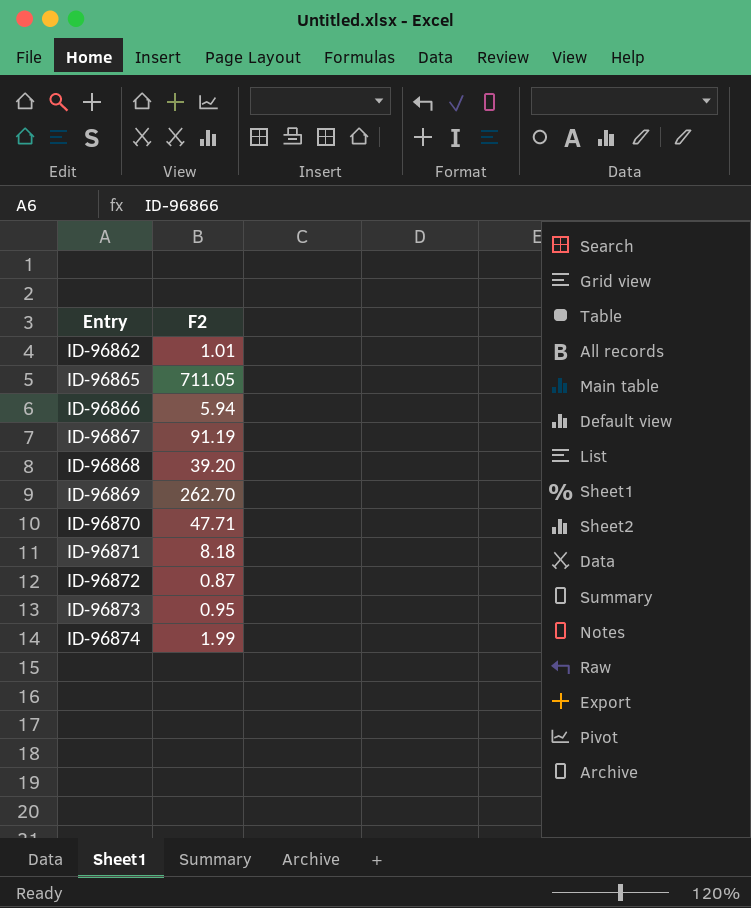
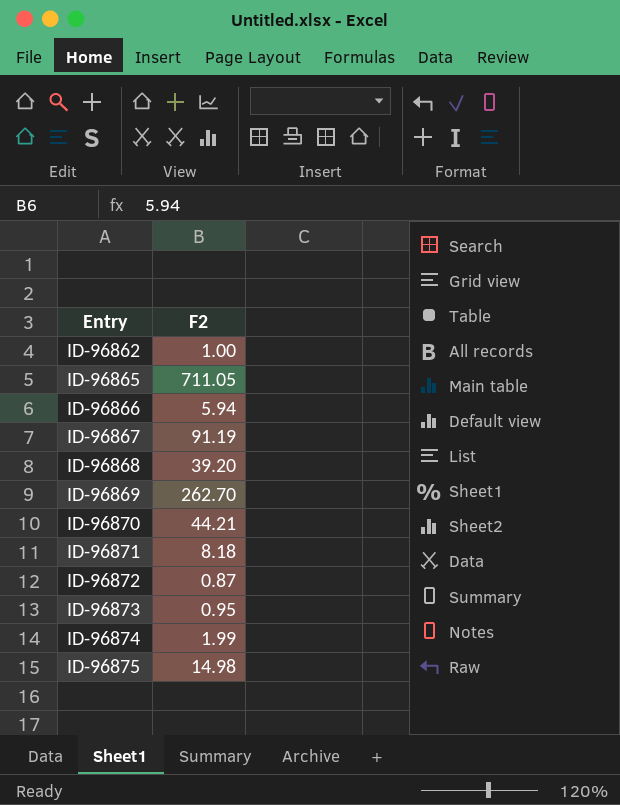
ID-96862 | F2: 1.01 -> 1.00
ID-96870 | F2: 47.71 -> 44.21
row ID-96875: none -> 14.98

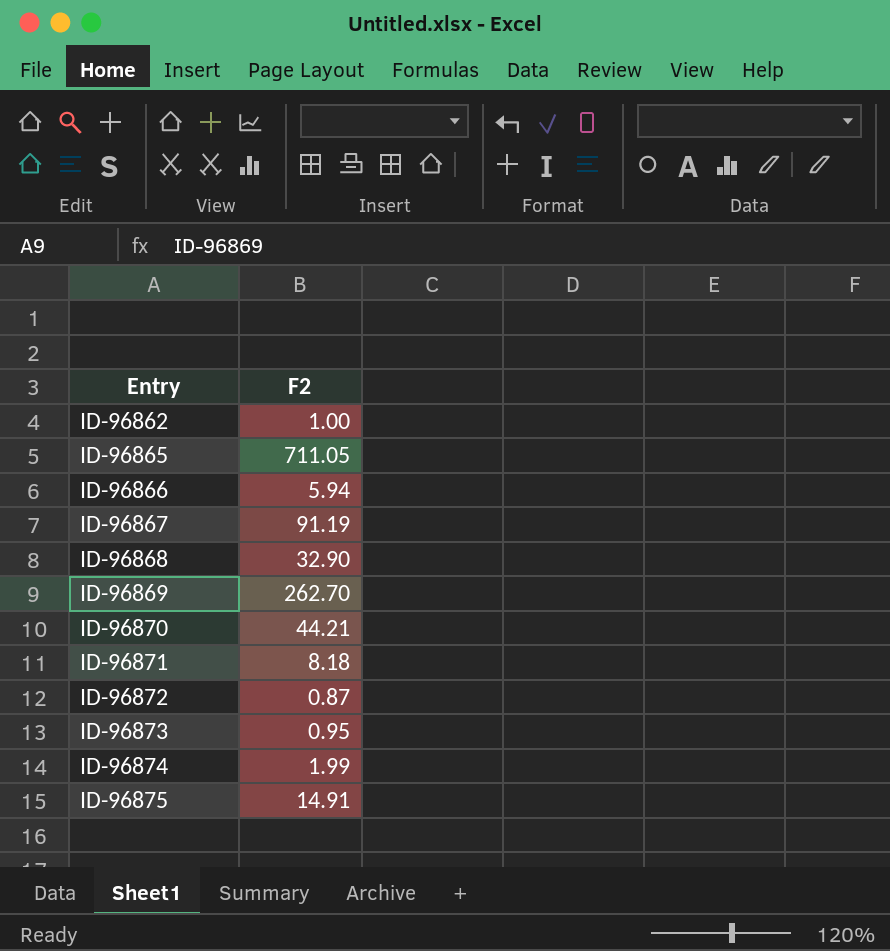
ID-96868 | F2: 39.20 -> 32.90
ID-96875 | F2: 14.98 -> 14.91

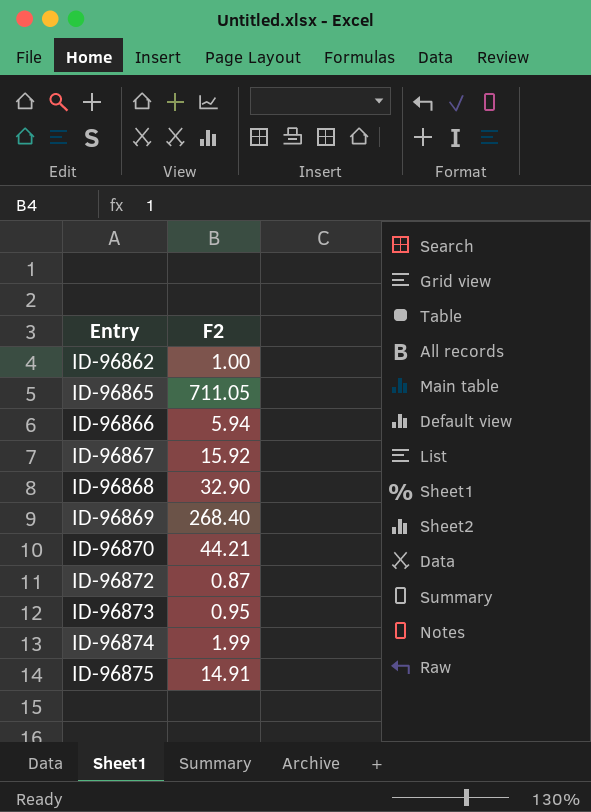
row ID-96871: 8.18 -> none
ID-96867 | F2: 91.19 -> 15.92
ID-96869 | F2: 262.70 -> 268.40

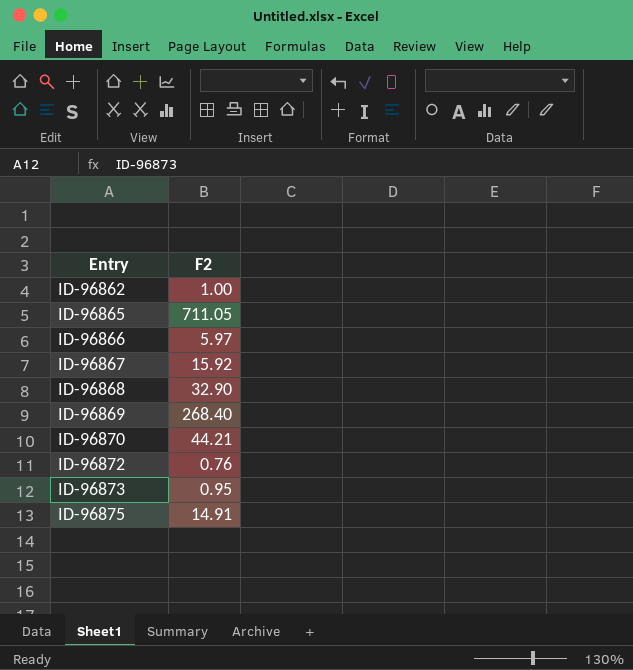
row ID-96874: 1.99 -> none
ID-96866 | F2: 5.94 -> 5.97
ID-96872 | F2: 0.87 -> 0.76

